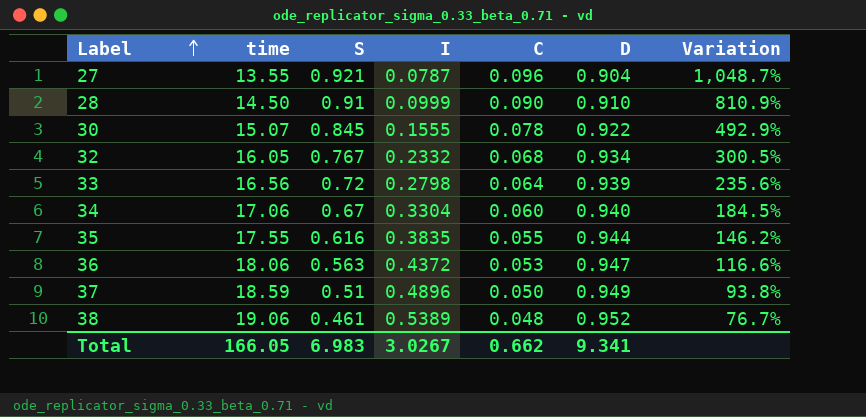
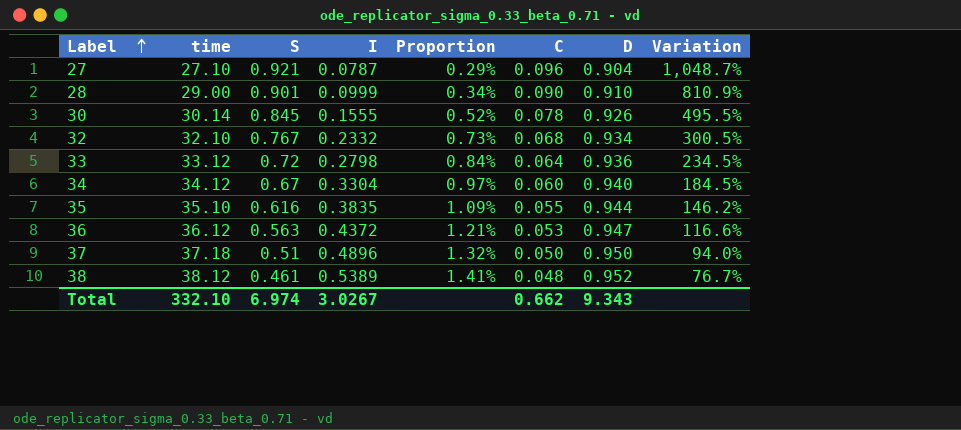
column Proportion | formula: none -> [I] / [time]
27 | time: 13.55 -> 27.10
28 | time: 14.50 -> 29.00
28 | S: 0.91 -> 0.901
30 | time: 15.07 -> 30.14
30 | D: 0.922 -> 0.926
30 | Variation: 492.9% -> 495.5%
32 | time: 16.05 -> 32.10
33 | time: 16.56 -> 33.12
33 | D: 0.939 -> 0.936
33 | Variation: 235.6% -> 234.5%
34 | time: 17.06 -> 34.12
35 | time: 17.55 -> 35.10
36 | time: 18.06 -> 36.12
37 | time: 18.59 -> 37.18
37 | D: 0.949 -> 0.950
37 | Variation: 93.8% -> 94.0%
38 | time: 19.06 -> 38.12
Total | time: 166.05 -> 332.10
Total | S: 6.983 -> 6.974
Total | D: 9.341 -> 9.343

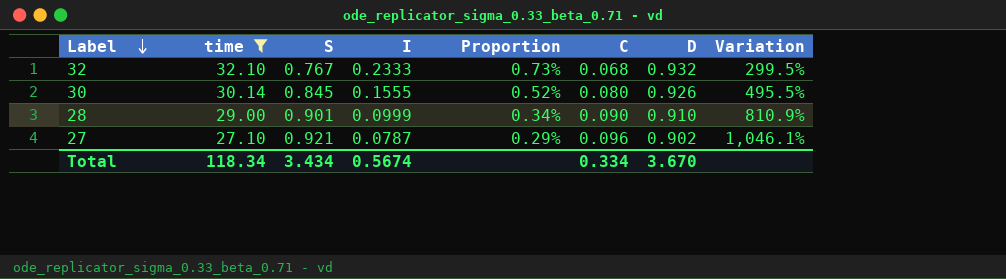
filter: none -> time <= 32.10
row order: Label ascending -> Label descending
32 | I: 0.2332 -> 0.2333
32 | D: 0.934 -> 0.932
32 | Variation: 300.5% -> 299.5%
30 | C: 0.078 -> 0.080
27 | D: 0.904 -> 0.902
27 | Variation: 1,048.7% -> 1,046.1%
Total | time: 332.10 -> 118.34
Total | S: 6.974 -> 3.434
Total | I: 3.0267 -> 0.5674
Total | C: 0.662 -> 0.334
Total | D: 9.343 -> 3.670

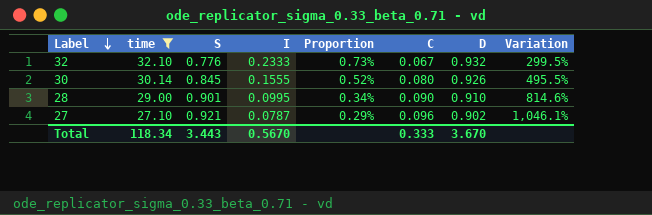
32 | S: 0.767 -> 0.776
32 | C: 0.068 -> 0.067
28 | I: 0.0999 -> 0.0995
28 | Variation: 810.9% -> 814.6%
Total | S: 3.434 -> 3.443
Total | I: 0.5674 -> 0.5670
Total | C: 0.334 -> 0.333

